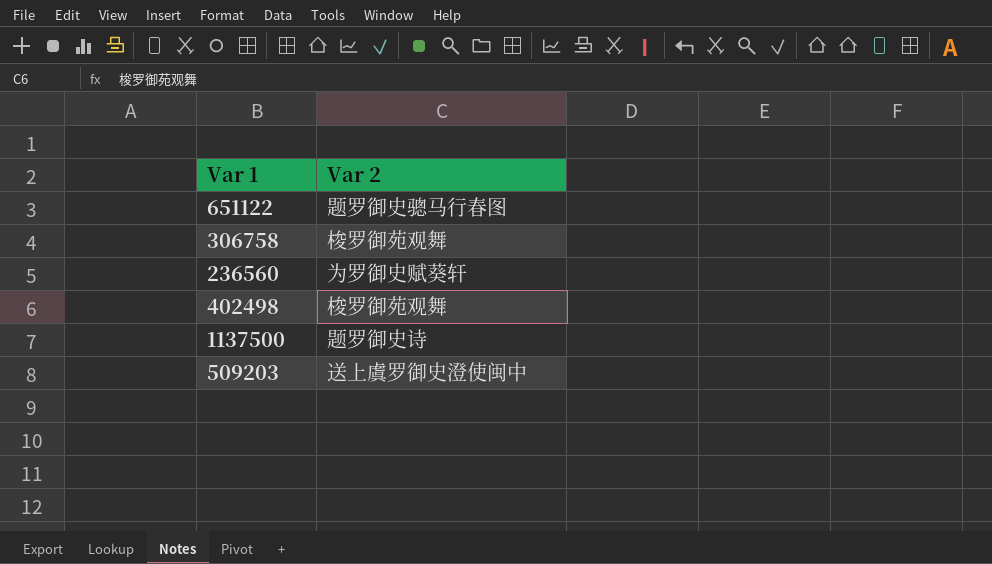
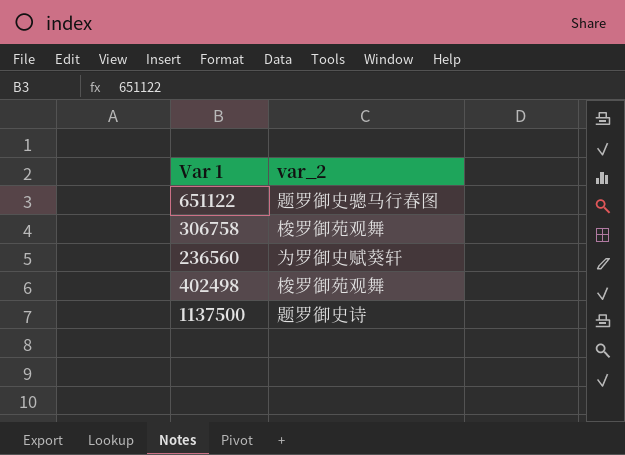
column name: Var 2 -> var_2
row 509203: 送上虞罗御史澄使闽中 -> none

